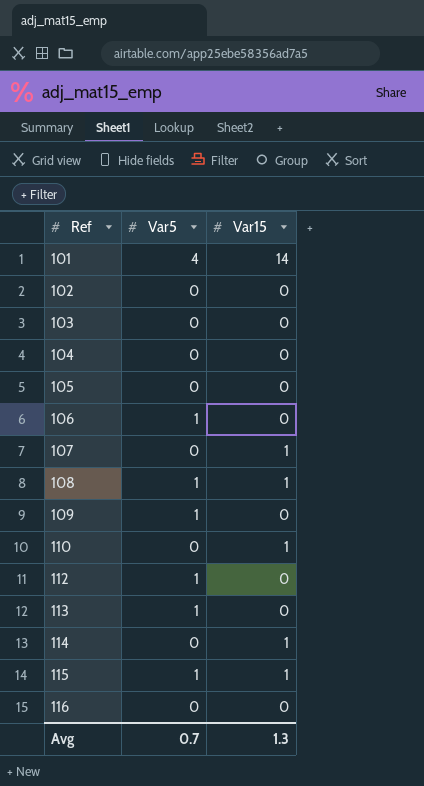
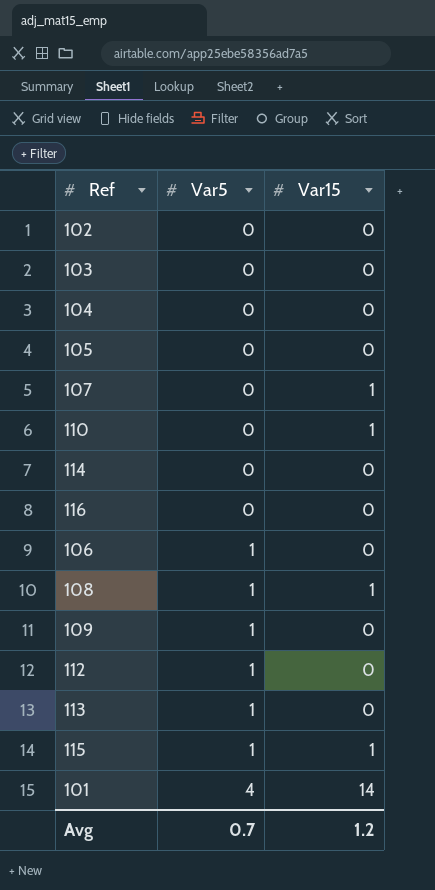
row order: Ref ascending -> Var5 ascending
114 | Var15: 1 -> 0
Avg | Var15: 1.3 -> 1.2

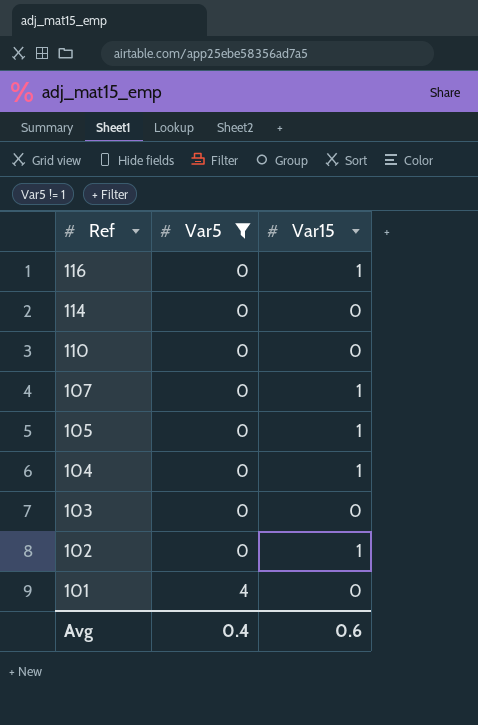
filter: none -> Var5 != 1
row order: Var5 ascending -> Ref descending
116 | Var15: 0 -> 1
110 | Var15: 1 -> 0
105 | Var15: 0 -> 1
104 | Var15: 0 -> 1
102 | Var15: 0 -> 1
101 | Var15: 14 -> 0
Avg | Var5: 0.7 -> 0.4
Avg | Var15: 1.2 -> 0.6

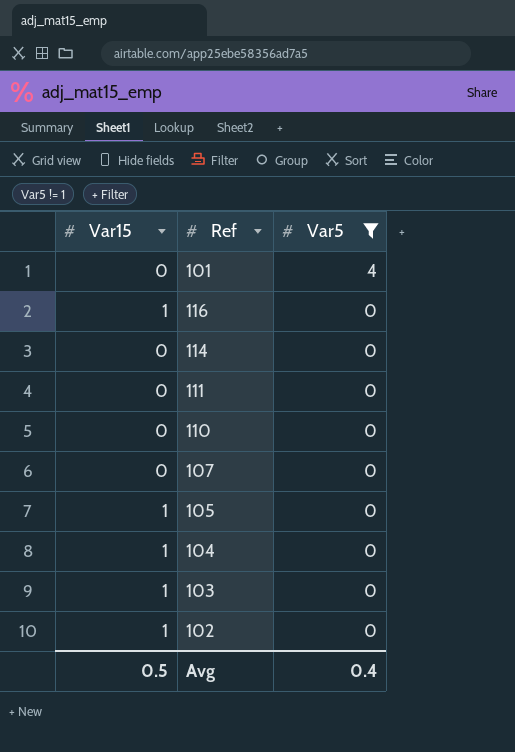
row order: Ref descending -> Var5 descending
column Var15 | position: 3 -> 1
row 111: none -> 0 | 0
107 | Var15: 1 -> 0
103 | Var15: 0 -> 1
Avg | Var15: 0.6 -> 0.5

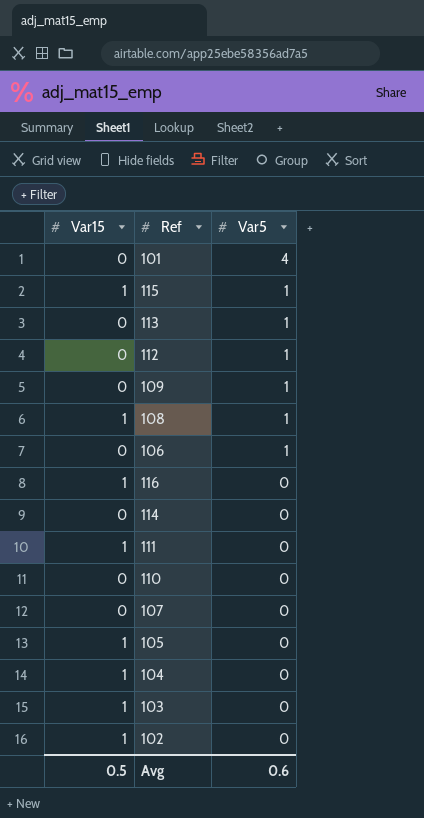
filter: Var5 != 1 -> none
111 | Var15: 0 -> 1
Avg | Var5: 0.4 -> 0.6

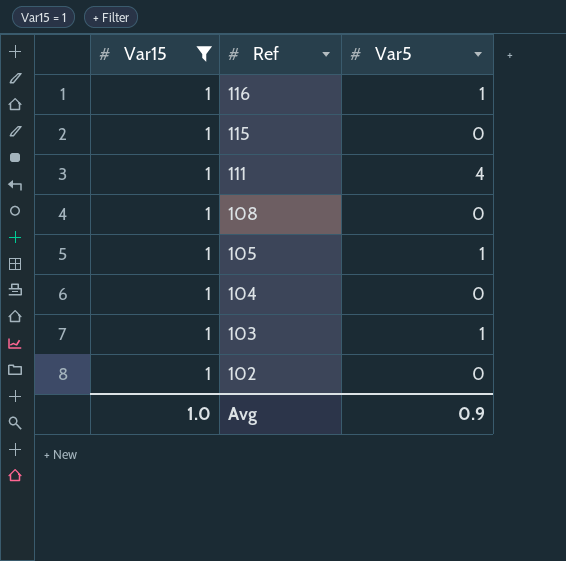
filter: none -> Var15 = 1
row order: Var5 descending -> Ref descending
116 | Var5: 0 -> 1
115 | Var5: 1 -> 0
111 | Var5: 0 -> 4
108 | Var5: 1 -> 0
105 | Var5: 0 -> 1
103 | Var5: 0 -> 1
Avg | Var15: 0.5 -> 1.0
Avg | Var5: 0.6 -> 0.9

